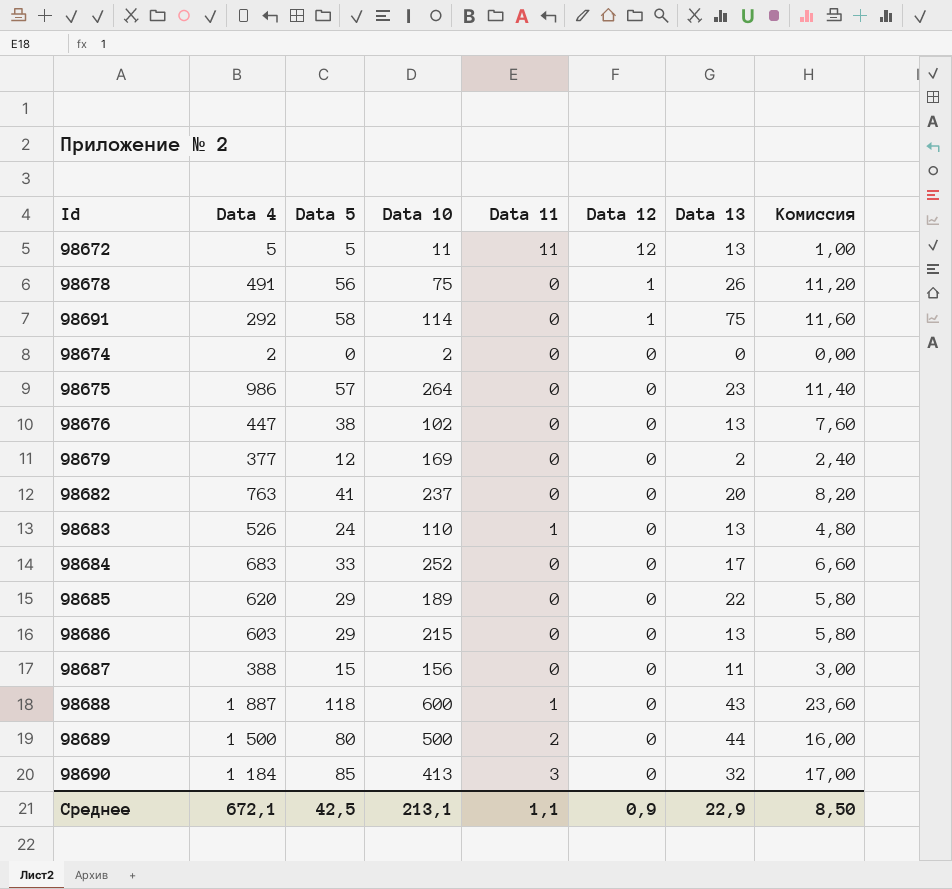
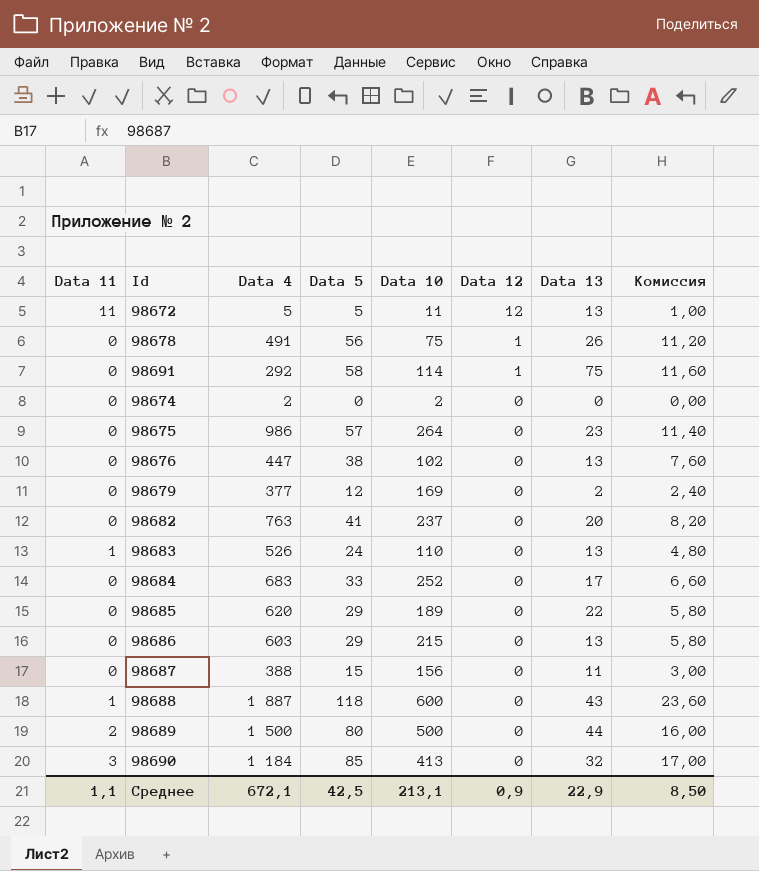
column Data 11 | position: 5 -> 1

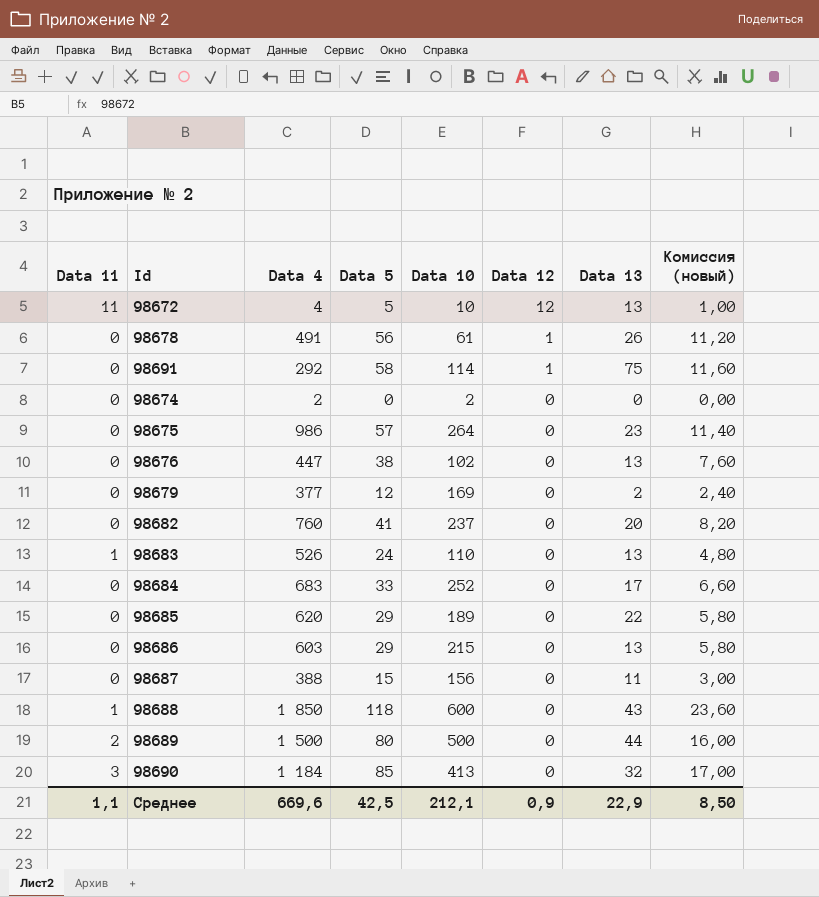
column name: Комиссия -> Комиссия (новый)
98672 | Data 4: 5 -> 4
98672 | Data 10: 11 -> 10
98678 | Data 10: 75 -> 61
98682 | Data 4: 763 -> 760
98688 | Data 4: 1 887 -> 1 850
Среднее | Data 4: 672,1 -> 669,6
Среднее | Data 10: 213,1 -> 212,1

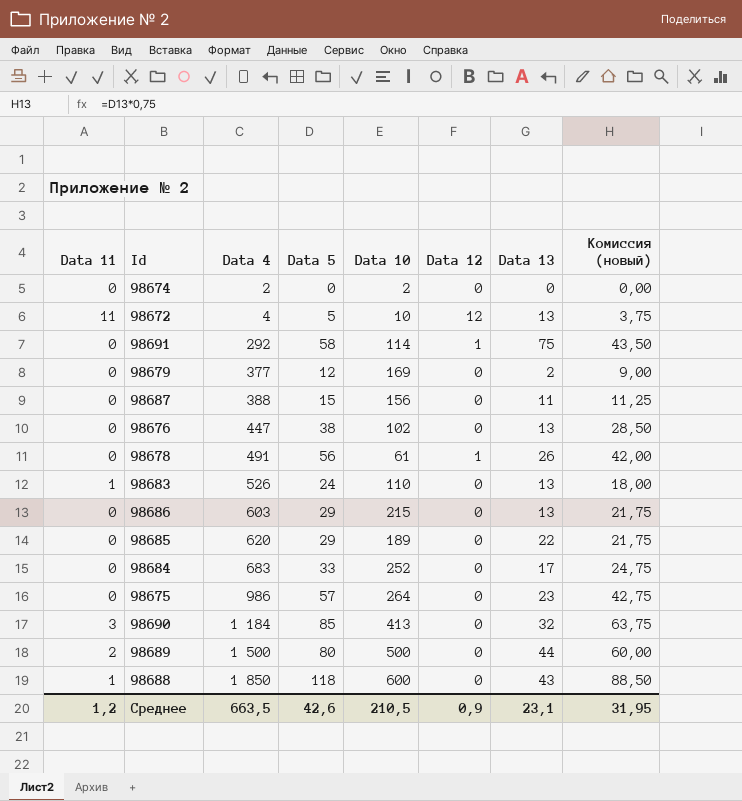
row order: Data 12 descending -> Data 4 ascending
column Комиссия (новый) | formula: [Data 5] * 0,2 -> [Data 5] * 0,75
row 98682: 0 | 760 | 41 | 237 | 0 | 20 | 8,20 -> none
Среднее | Data 11: 1,1 -> 1,2
Среднее | Data 4: 669,6 -> 663,5
Среднее | Data 5: 42,5 -> 42,6
Среднее | Data 10: 212,1 -> 210,5
Среднее | Data 13: 22,9 -> 23,1
Среднее | Комиссия (новый): 8,50 -> 31,95

